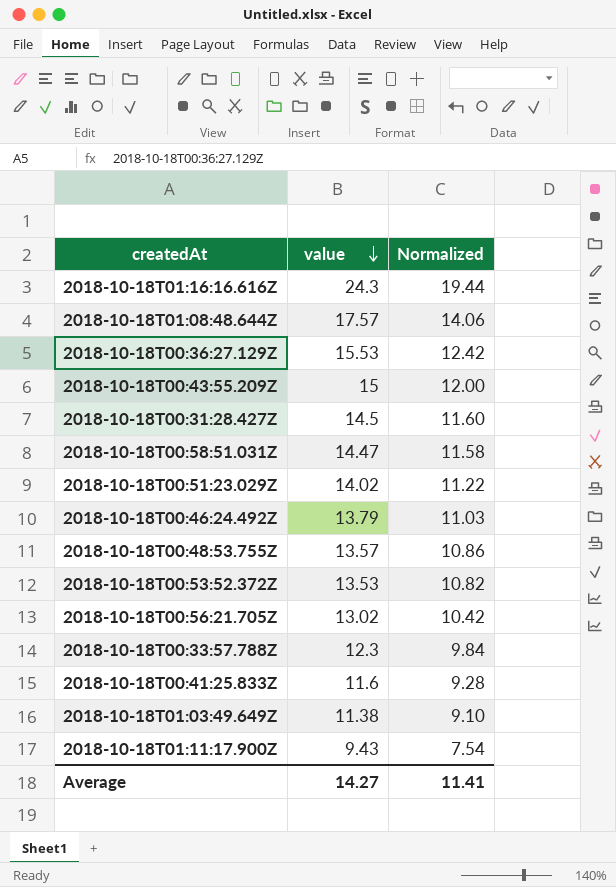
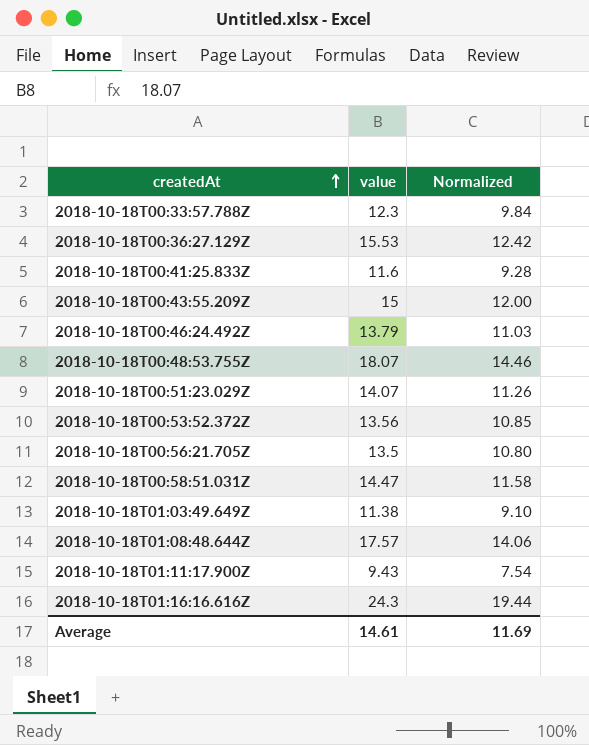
row order: value descending -> createdAt ascending
row 2018-10-18T00:31:28.427Z: 14.5 | 11.60 -> none
2018-10-18T00:48:53.755Z | value: 13.57 -> 18.07
2018-10-18T00:48:53.755Z | Normalized: 10.86 -> 14.46
2018-10-18T00:51:23.029Z | value: 14.02 -> 14.07
2018-10-18T00:51:23.029Z | Normalized: 11.22 -> 11.26
2018-10-18T00:53:52.372Z | value: 13.53 -> 13.56
2018-10-18T00:53:52.372Z | Normalized: 10.82 -> 10.85
2018-10-18T00:56:21.705Z | value: 13.02 -> 13.5
2018-10-18T00:56:21.705Z | Normalized: 10.42 -> 10.80
Average | value: 14.27 -> 14.61
Average | Normalized: 11.41 -> 11.69

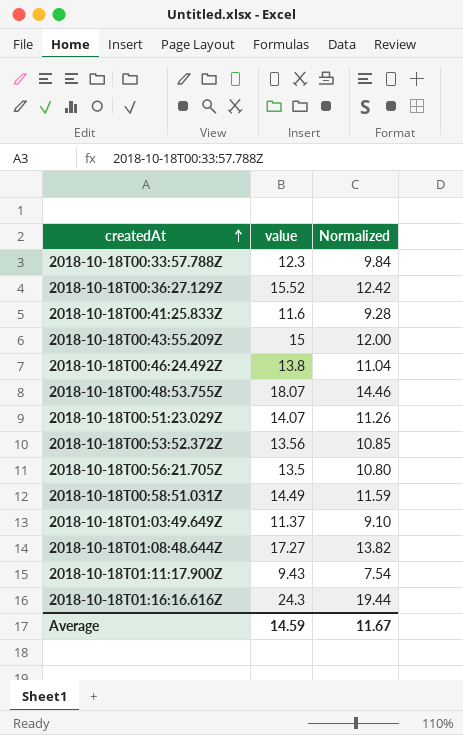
2018-10-18T00:36:27.129Z | value: 15.53 -> 15.52
2018-10-18T00:46:24.492Z | value: 13.79 -> 13.8
2018-10-18T00:46:24.492Z | Normalized: 11.03 -> 11.04
2018-10-18T00:58:51.031Z | value: 14.47 -> 14.49
2018-10-18T00:58:51.031Z | Normalized: 11.58 -> 11.59
2018-10-18T01:03:49.649Z | value: 11.38 -> 11.37
2018-10-18T01:08:48.644Z | value: 17.57 -> 17.27
2018-10-18T01:08:48.644Z | Normalized: 14.06 -> 13.82
Average | value: 14.61 -> 14.59
Average | Normalized: 11.69 -> 11.67

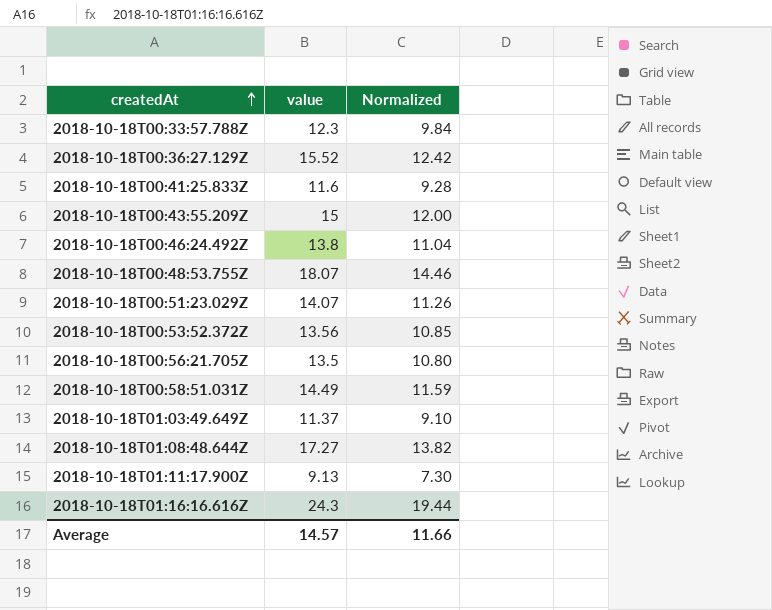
2018-10-18T01:11:17.900Z | value: 9.43 -> 9.13
2018-10-18T01:11:17.900Z | Normalized: 7.54 -> 7.30
Average | value: 14.59 -> 14.57
Average | Normalized: 11.67 -> 11.66

